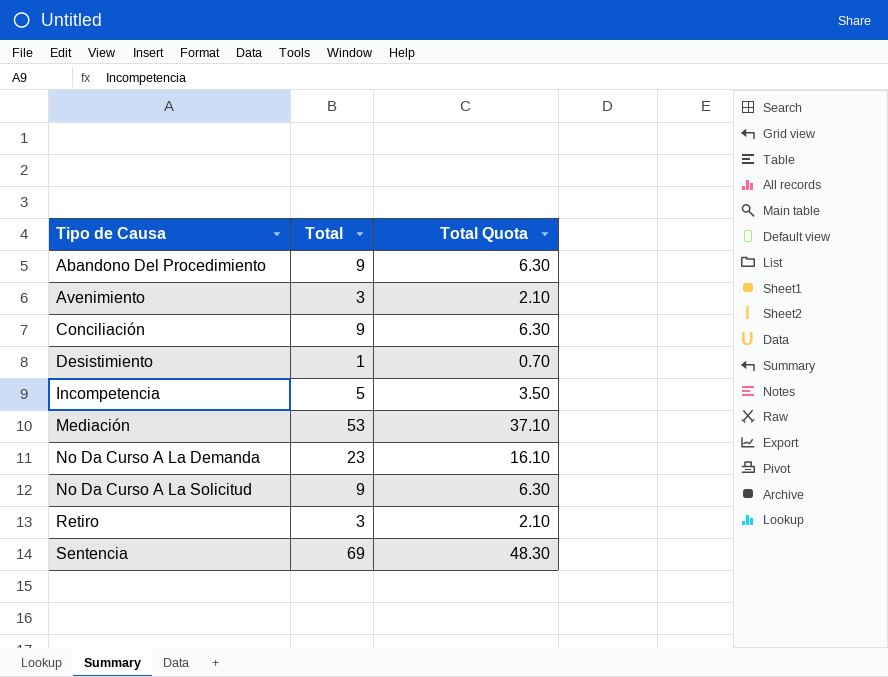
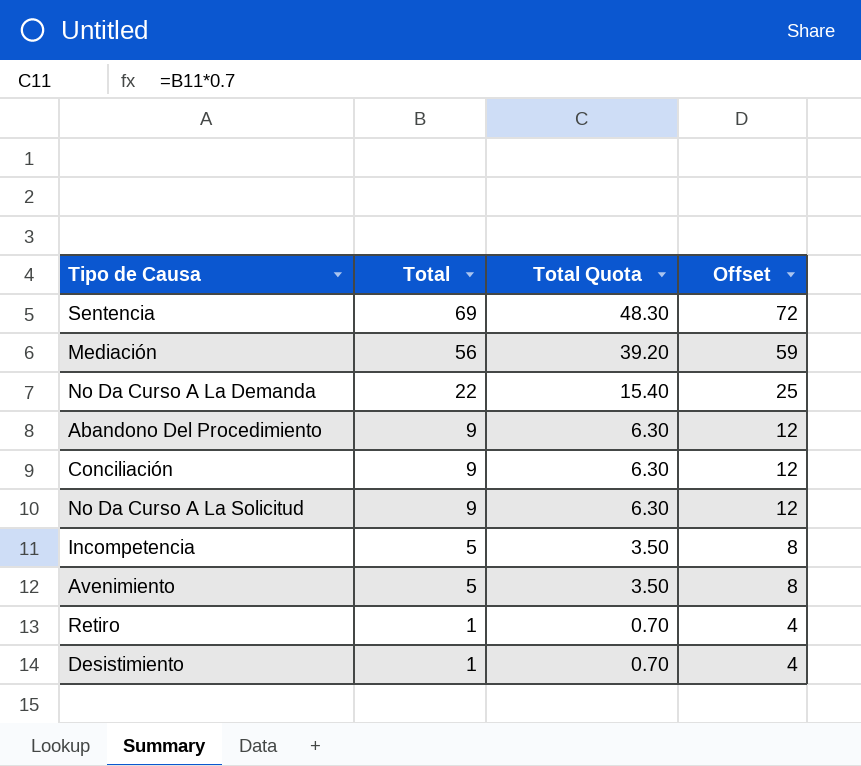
row order: Tipo de Causa ascending -> Total descending
column Offset | formula: none -> [Total] + 3
Mediación | Total: 53 -> 56
Mediación | Total Quota: 37.10 -> 39.20
No Da Curso A La Demanda | Total: 23 -> 22
No Da Curso A La Demanda | Total Quota: 16.10 -> 15.40
Avenimiento | Total: 3 -> 5
Avenimiento | Total Quota: 2.10 -> 3.50
Retiro | Total: 3 -> 1
Retiro | Total Quota: 2.10 -> 0.70

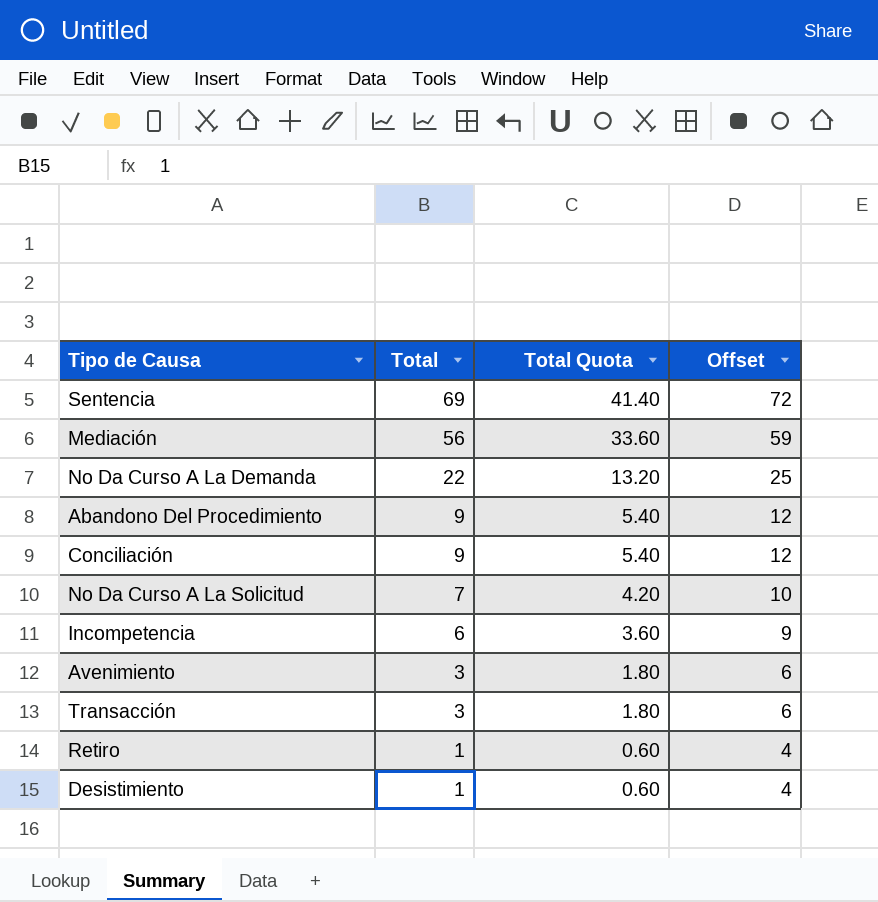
column Total Quota | formula: [Total] * 0.7 -> [Total] * 0.6
No Da Curso A La Solicitud | Total: 9 -> 7
No Da Curso A La Solicitud | Offset: 12 -> 10
Incompetencia | Total: 5 -> 6
Incompetencia | Offset: 8 -> 9
Avenimiento | Total: 5 -> 3
Avenimiento | Offset: 8 -> 6
row Transacción: none -> 3 | 1.80 | 6

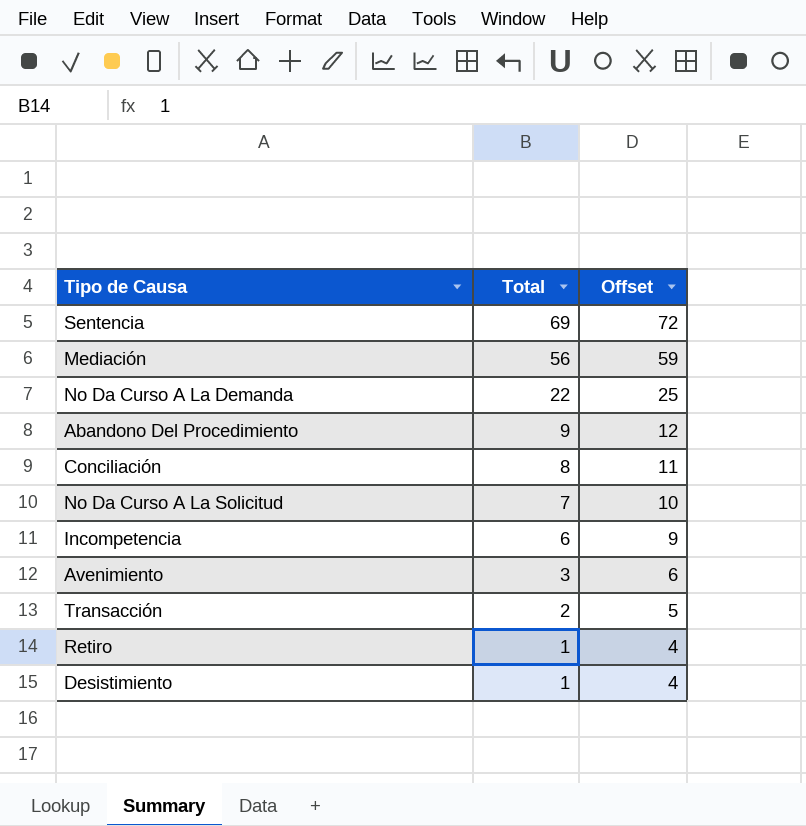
column Total Quota | formula: [Total] * 0.6 -> none
Conciliación | Total: 9 -> 8
Conciliación | Offset: 12 -> 11
Transacción | Total: 3 -> 2
Transacción | Offset: 6 -> 5

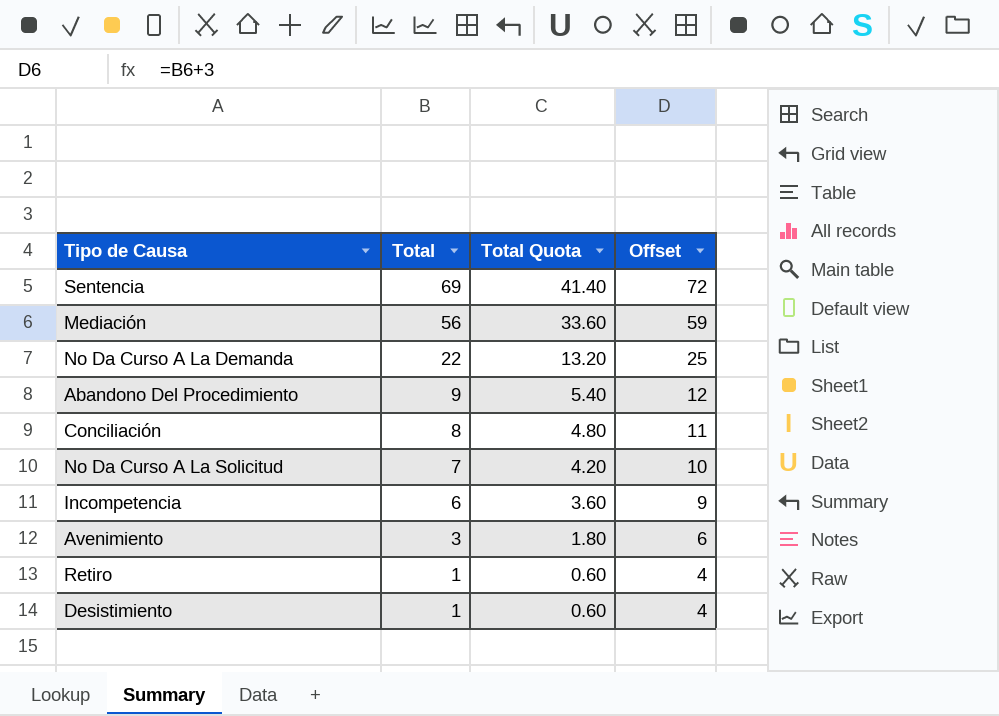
column Total Quota | formula: none -> [Total] * 0.6
row Transacción: 2 | 5 -> none

